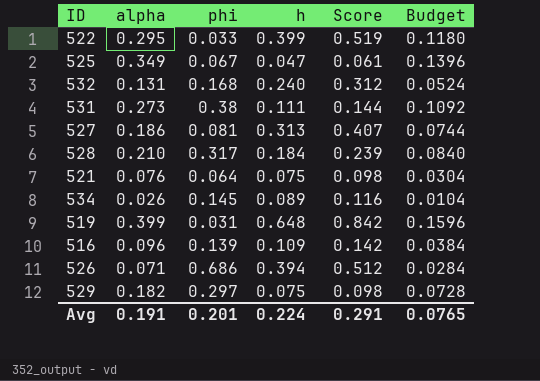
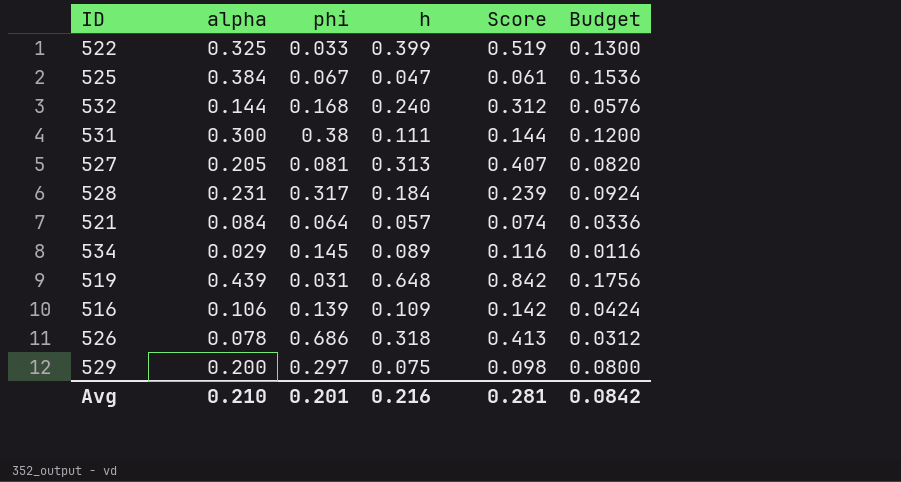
522 | alpha: 0.295 -> 0.325
522 | Budget: 0.1180 -> 0.1300
525 | alpha: 0.349 -> 0.384
525 | Budget: 0.1396 -> 0.1536
532 | alpha: 0.131 -> 0.144
532 | Budget: 0.0524 -> 0.0576
531 | alpha: 0.273 -> 0.300
531 | Budget: 0.1092 -> 0.1200
527 | alpha: 0.186 -> 0.205
527 | Budget: 0.0744 -> 0.0820
528 | alpha: 0.210 -> 0.231
528 | Budget: 0.0840 -> 0.0924
521 | alpha: 0.076 -> 0.084
521 | h: 0.075 -> 0.057
521 | Score: 0.098 -> 0.074
521 | Budget: 0.0304 -> 0.0336
534 | alpha: 0.026 -> 0.029
534 | Budget: 0.0104 -> 0.0116
519 | alpha: 0.399 -> 0.439
519 | Budget: 0.1596 -> 0.1756
516 | alpha: 0.096 -> 0.106
516 | Budget: 0.0384 -> 0.0424
526 | alpha: 0.071 -> 0.078
526 | h: 0.394 -> 0.318
526 | Score: 0.512 -> 0.413
526 | Budget: 0.0284 -> 0.0312
529 | alpha: 0.182 -> 0.200
529 | Budget: 0.0728 -> 0.0800
Avg | alpha: 0.191 -> 0.210
Avg | h: 0.224 -> 0.216
Avg | Score: 0.291 -> 0.281
Avg | Budget: 0.0765 -> 0.0842

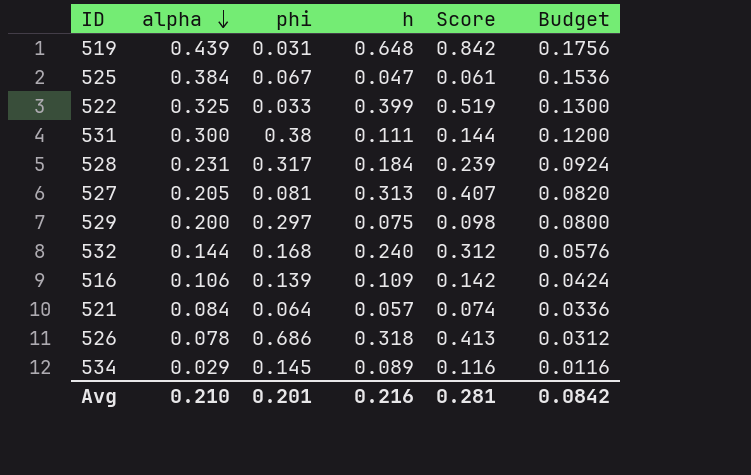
row order: none -> alpha descending

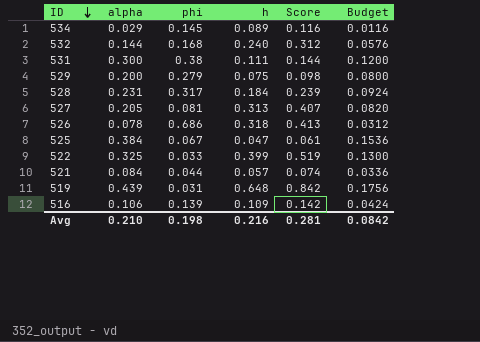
row order: alpha descending -> ID descending
529 | phi: 0.297 -> 0.279
521 | phi: 0.064 -> 0.044
Avg | phi: 0.201 -> 0.198

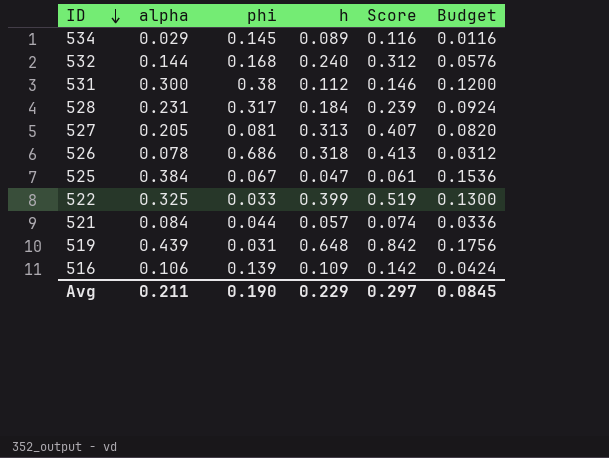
row 529: 0.200 | 0.279 | 0.075 | 0.098 | 0.0800 -> none
531 | h: 0.111 -> 0.112
531 | Score: 0.144 -> 0.146
Avg | alpha: 0.210 -> 0.211
Avg | phi: 0.198 -> 0.190
Avg | h: 0.216 -> 0.229
Avg | Score: 0.281 -> 0.297
Avg | Budget: 0.0842 -> 0.0845

